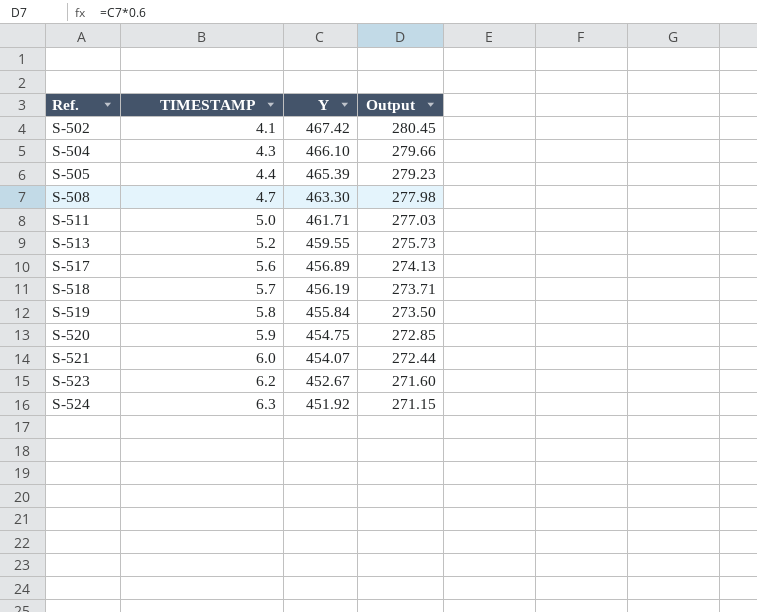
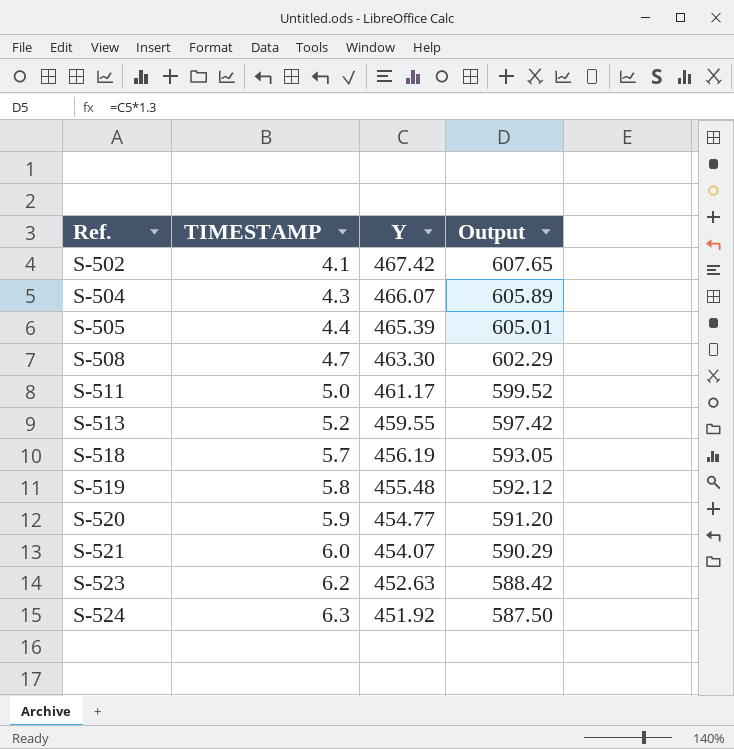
column Output | formula: [Y] * 0.6 -> [Y] * 1.3
row S-517: 5.6 | 456.89 | 274.13 -> none
S-504 | Y: 466.10 -> 466.07
S-511 | Y: 461.71 -> 461.17
S-519 | Y: 455.84 -> 455.48
S-520 | Y: 454.75 -> 454.77
S-523 | Y: 452.67 -> 452.63

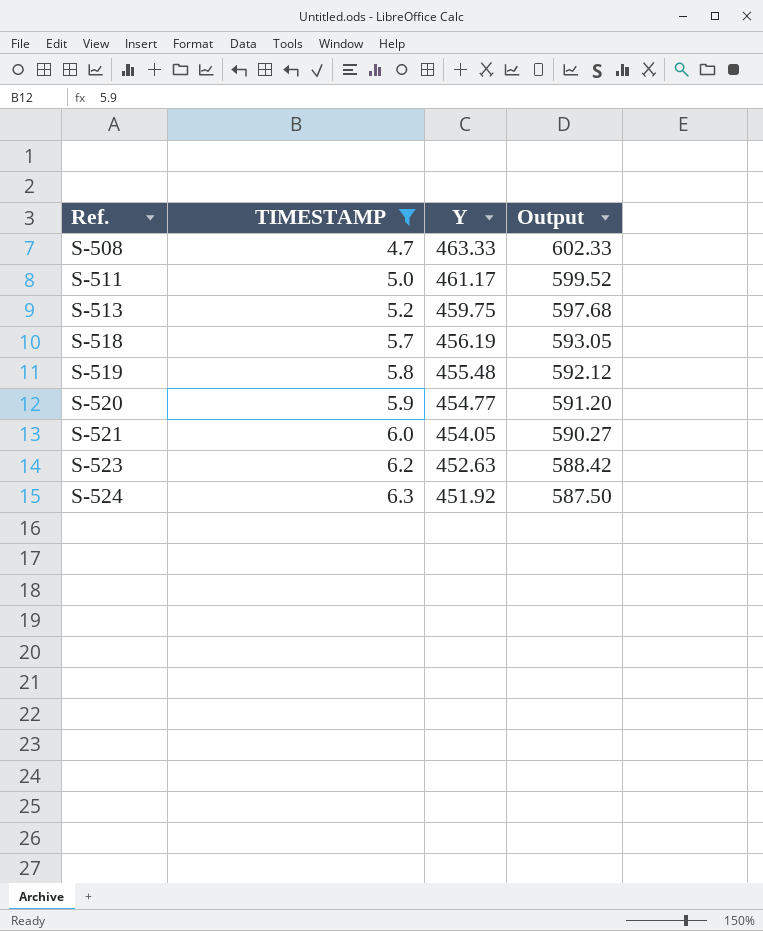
filter: none -> TIMESTAMP >= 4.7
S-508 | Y: 463.30 -> 463.33
S-508 | Output: 602.29 -> 602.33
S-513 | Y: 459.55 -> 459.75
S-513 | Output: 597.42 -> 597.68
S-521 | Y: 454.07 -> 454.05
S-521 | Output: 590.29 -> 590.27

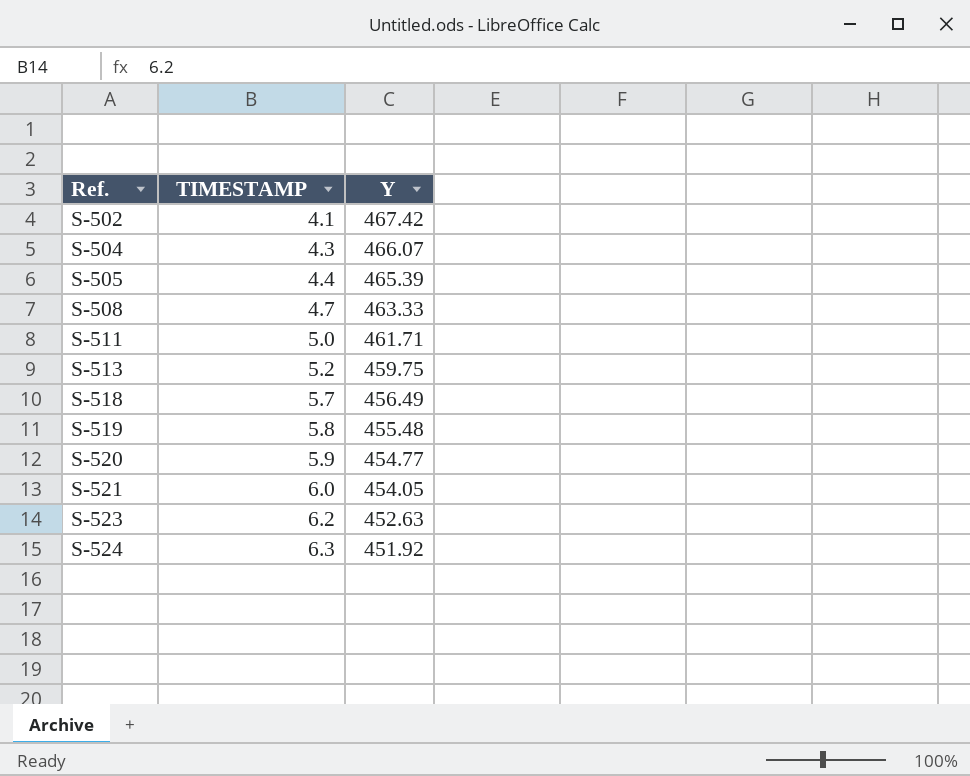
filter: TIMESTAMP >= 4.7 -> none
column Output | formula: [Y] * 1.3 -> none
S-511 | Y: 461.17 -> 461.71
S-518 | Y: 456.19 -> 456.49

